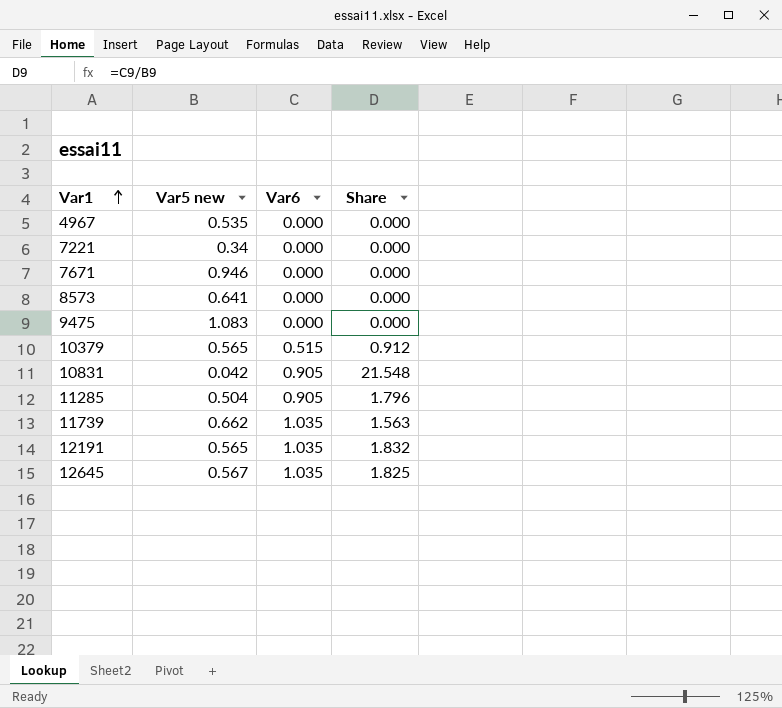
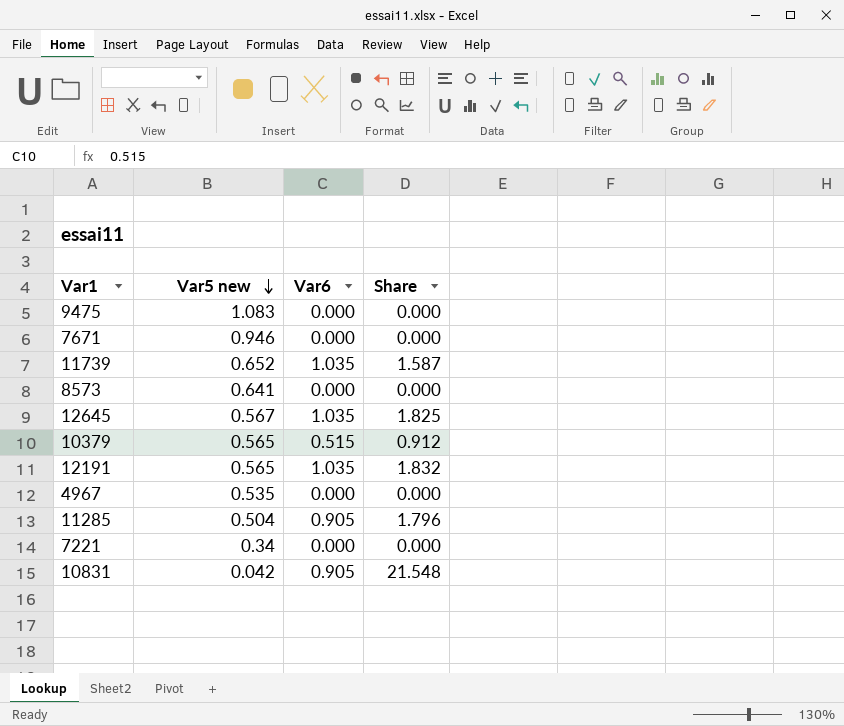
row order: Var1 ascending -> Var5 new descending
11739 | Var5 new: 0.662 -> 0.652
11739 | Share: 1.563 -> 1.587

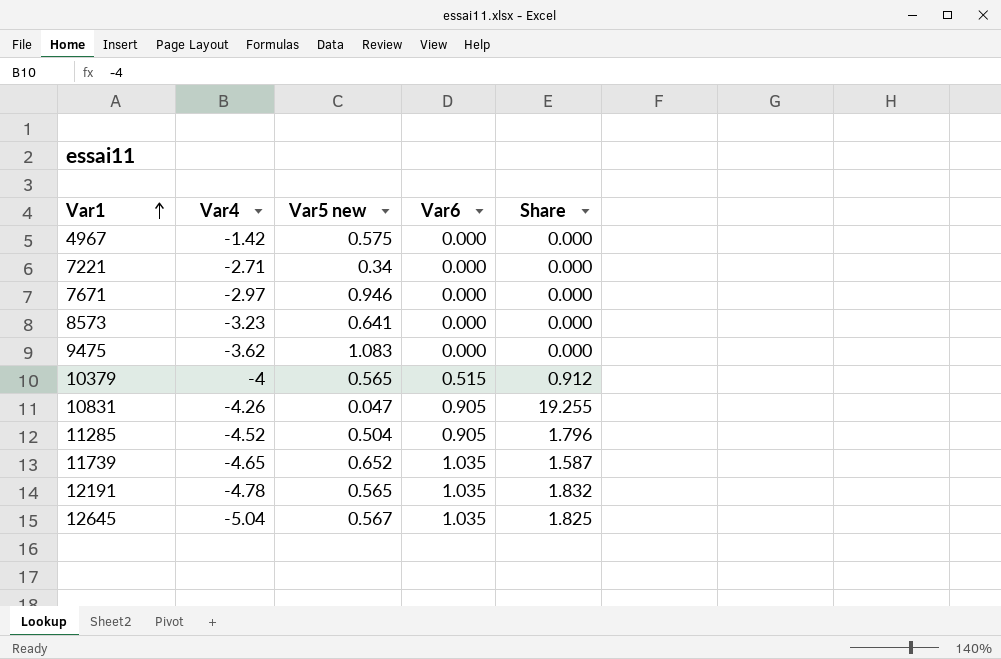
row order: Var5 new descending -> Var1 ascending
column Var4 | position: none -> 2
4967 | Var5 new: 0.535 -> 0.575
10831 | Var5 new: 0.042 -> 0.047
10831 | Share: 21.548 -> 19.255

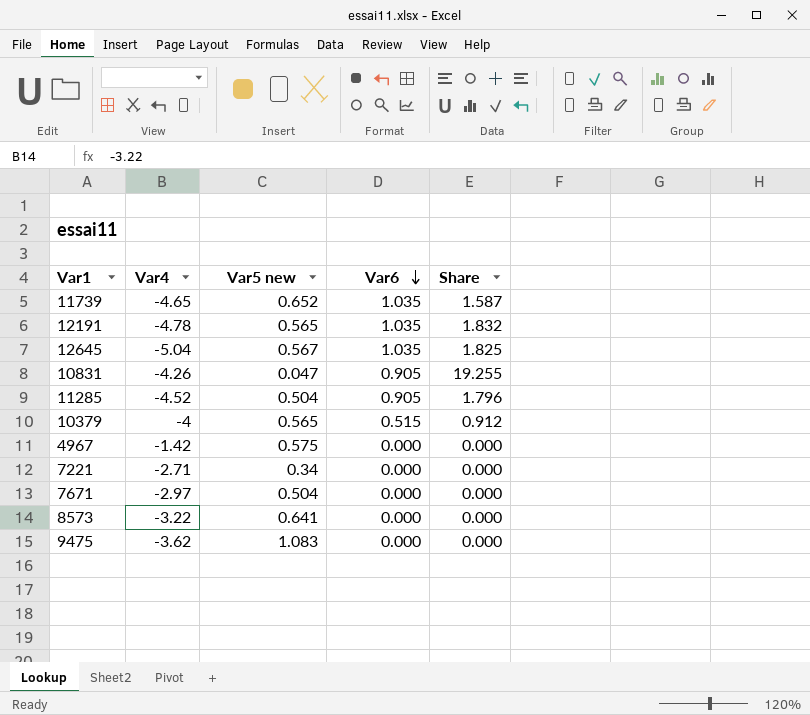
row order: Var1 ascending -> Var6 descending
7671 | Var5 new: 0.946 -> 0.504
8573 | Var4: -3.23 -> -3.22

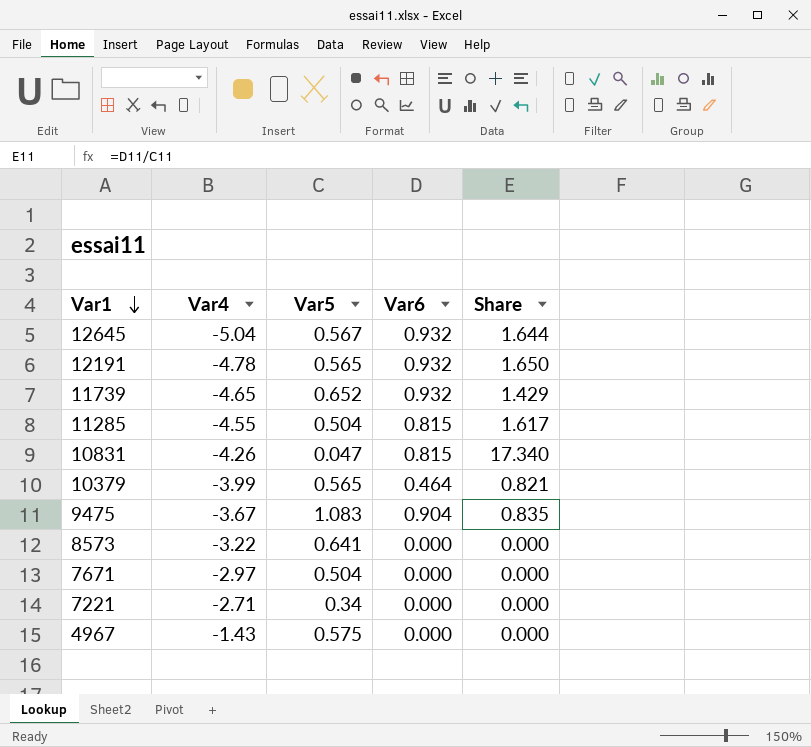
row order: Var6 descending -> Var1 descending
column name: Var5 new -> Var5
12645 | Var6: 1.035 -> 0.932
12645 | Share: 1.825 -> 1.644
12191 | Var6: 1.035 -> 0.932
12191 | Share: 1.832 -> 1.650
11739 | Var6: 1.035 -> 0.932
11739 | Share: 1.587 -> 1.429
11285 | Var4: -4.52 -> -4.55
11285 | Var6: 0.905 -> 0.815
11285 | Share: 1.796 -> 1.617
10831 | Var6: 0.905 -> 0.815
10831 | Share: 19.255 -> 17.340
10379 | Var4: -4 -> -3.99
10379 | Var6: 0.515 -> 0.464
10379 | Share: 0.912 -> 0.821
9475 | Var4: -3.62 -> -3.67
9475 | Var6: 0.000 -> 0.904
9475 | Share: 0.000 -> 0.835
4967 | Var4: -1.42 -> -1.43

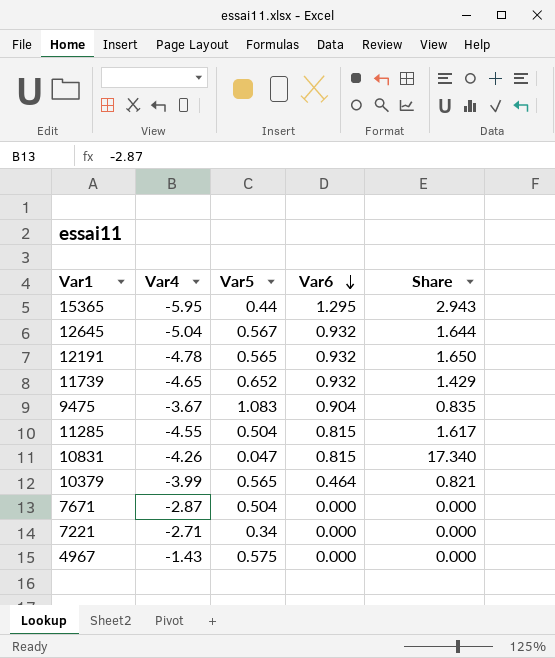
row order: Var1 descending -> Var6 descending
row 8573: -3.22 | 0.641 | 0.000 | 0.000 -> none
row 15365: none -> -5.95 | 0.44 | 1.295 | 2.943
7671 | Var4: -2.97 -> -2.87

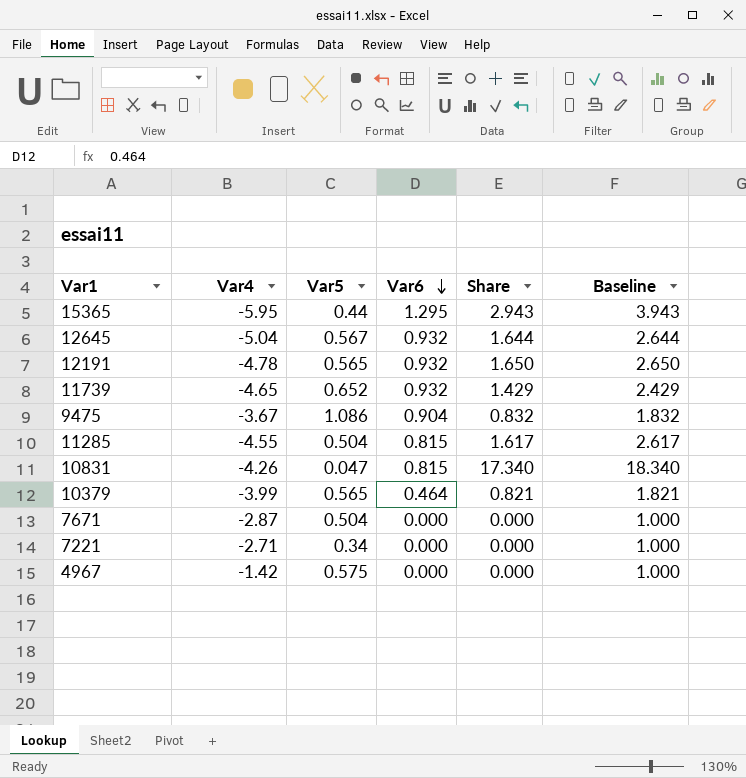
column Baseline | formula: none -> [Share] + 1
9475 | Var5: 1.083 -> 1.086
9475 | Share: 0.835 -> 0.832
4967 | Var4: -1.43 -> -1.42

